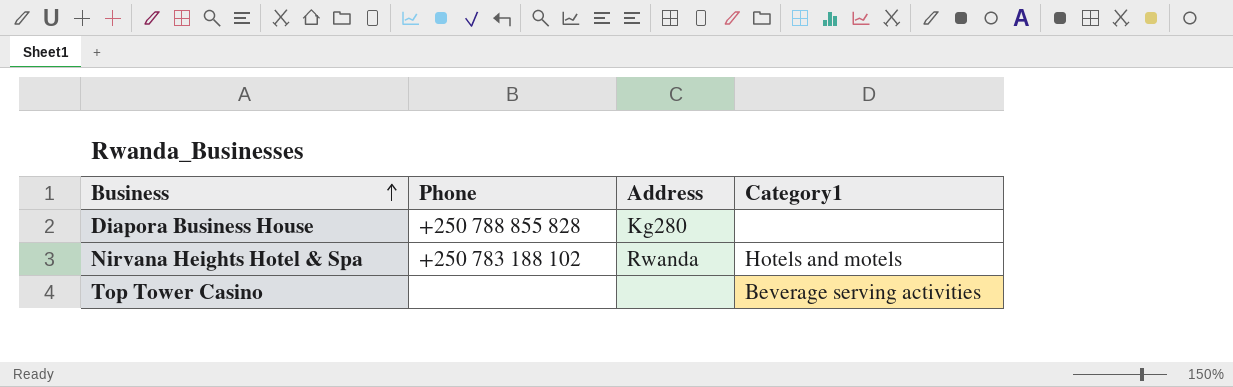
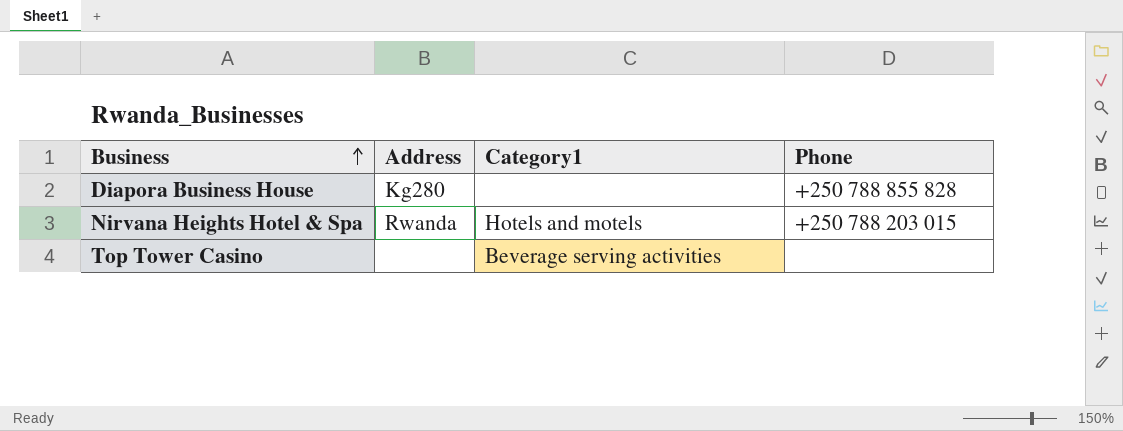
column Phone | position: 2 -> 4
Nirvana Heights Hotel & Spa | Phone: +250 783 188 102 -> +250 788 203 015

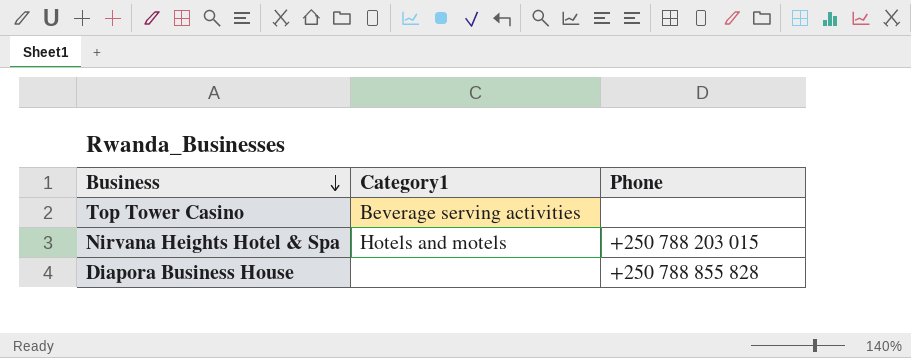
row order: Business ascending -> Business descending
column Address | position: 2 -> none

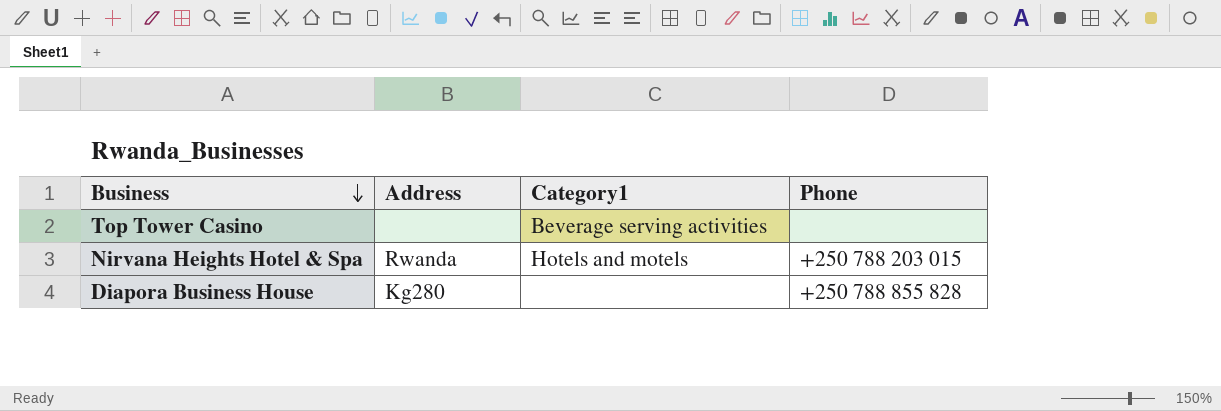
column Address | position: none -> 2

